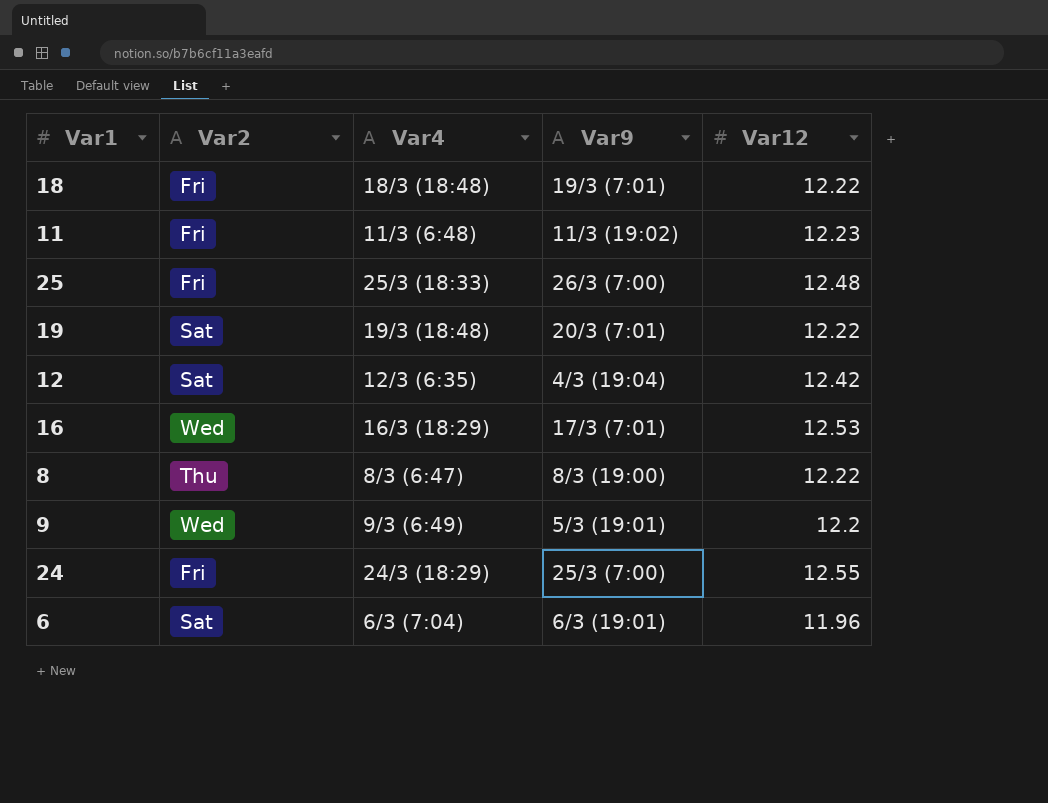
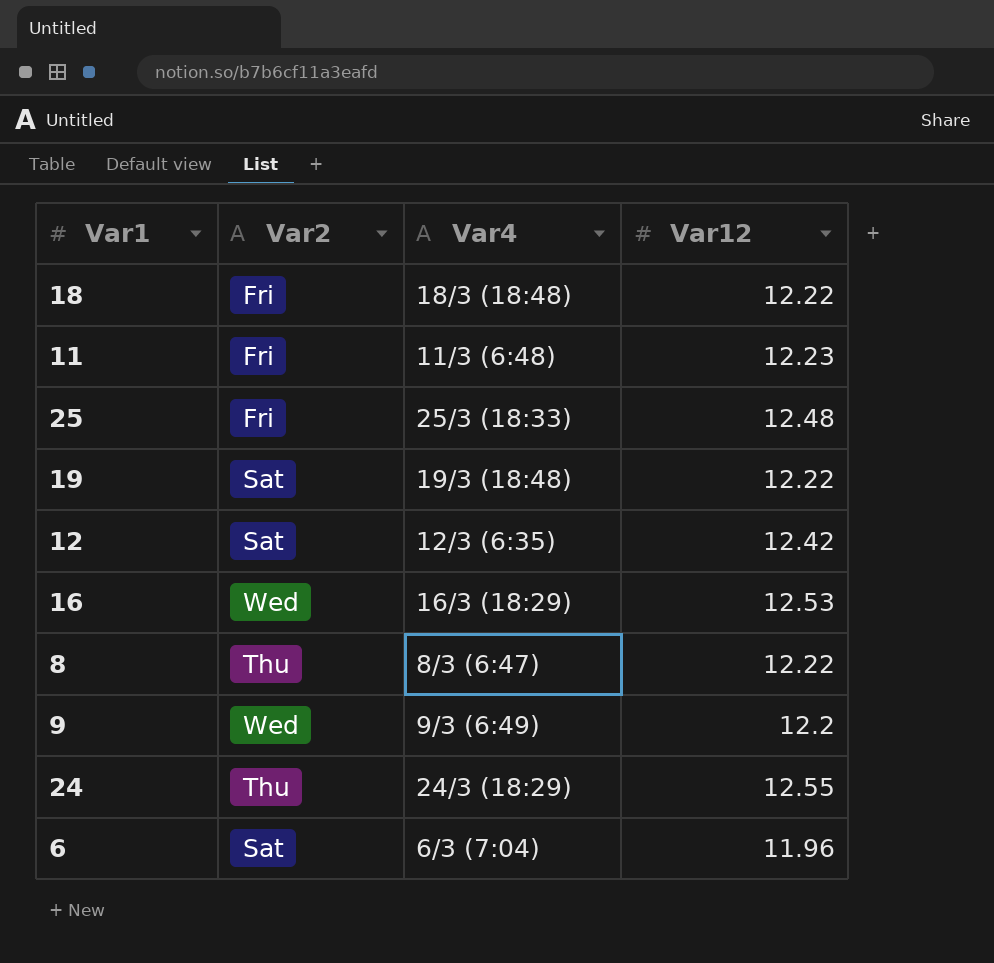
column Var9 | position: 4 -> none
24 | Var2: Fri -> Thu

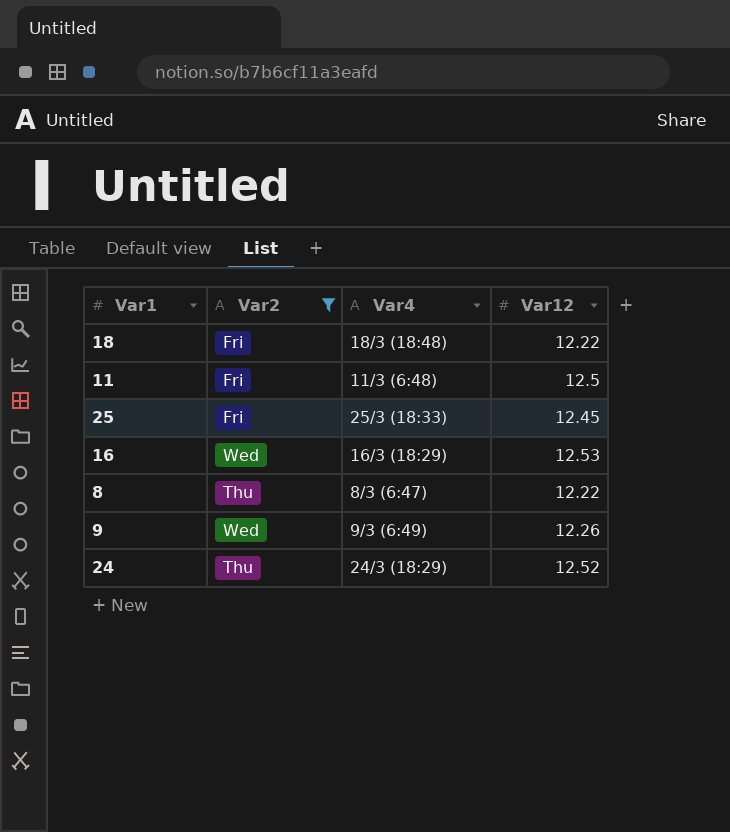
filter: none -> Var2 != Sat
11 | Var12: 12.23 -> 12.5
25 | Var12: 12.48 -> 12.45
9 | Var12: 12.2 -> 12.26
24 | Var12: 12.55 -> 12.52

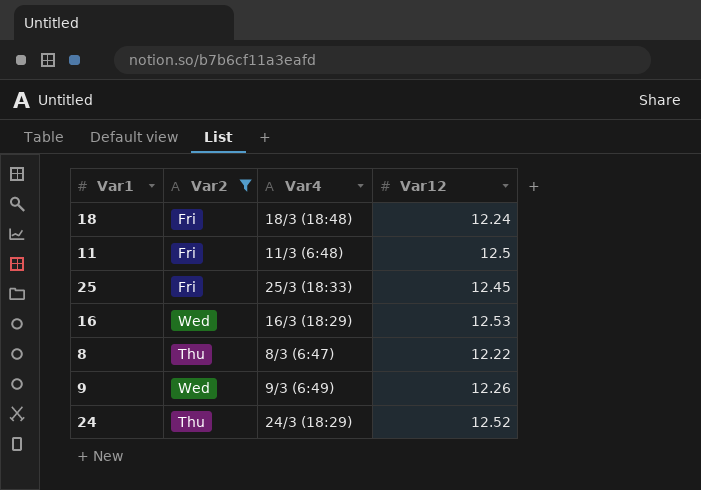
18 | Var12: 12.22 -> 12.24

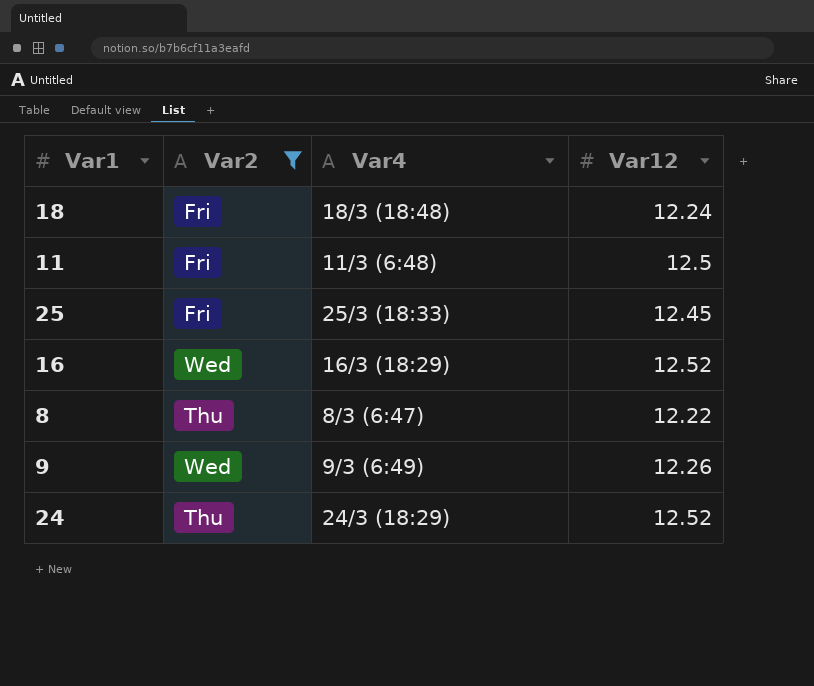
16 | Var12: 12.53 -> 12.52

